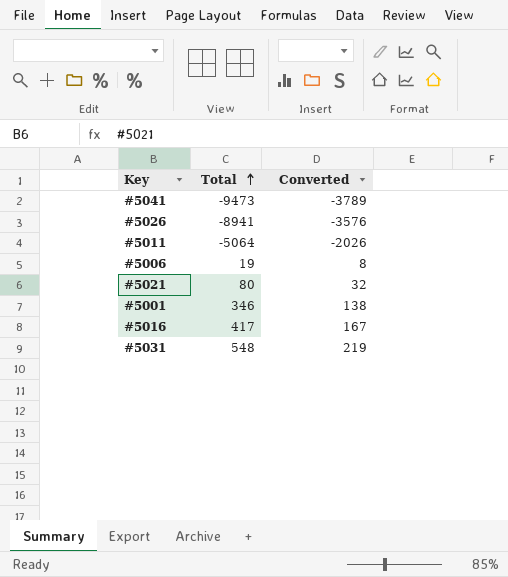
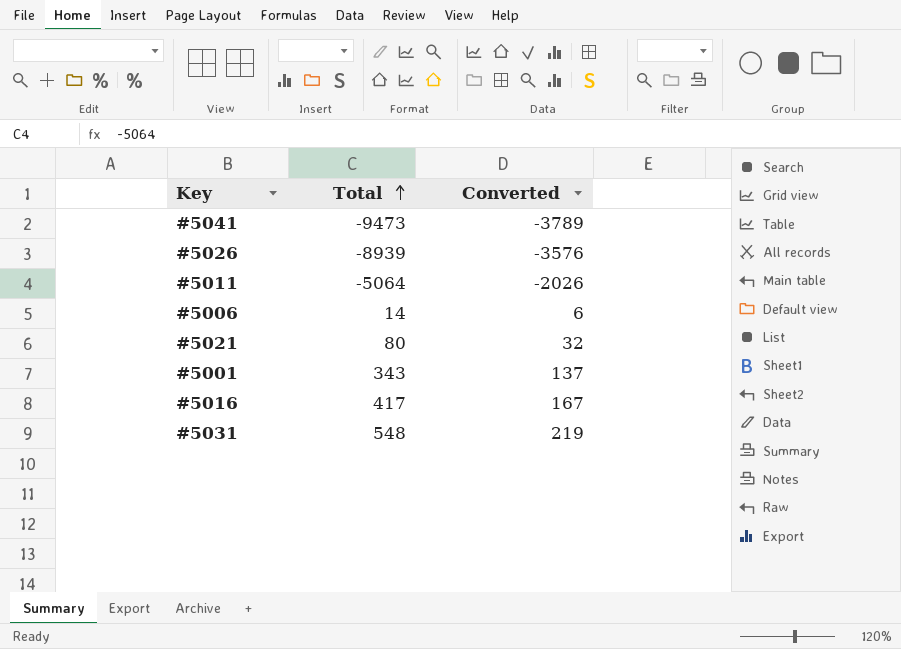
#5026 | Total: -8941 -> -8939
#5006 | Total: 19 -> 14
#5006 | Converted: 8 -> 6
#5001 | Total: 346 -> 343
#5001 | Converted: 138 -> 137

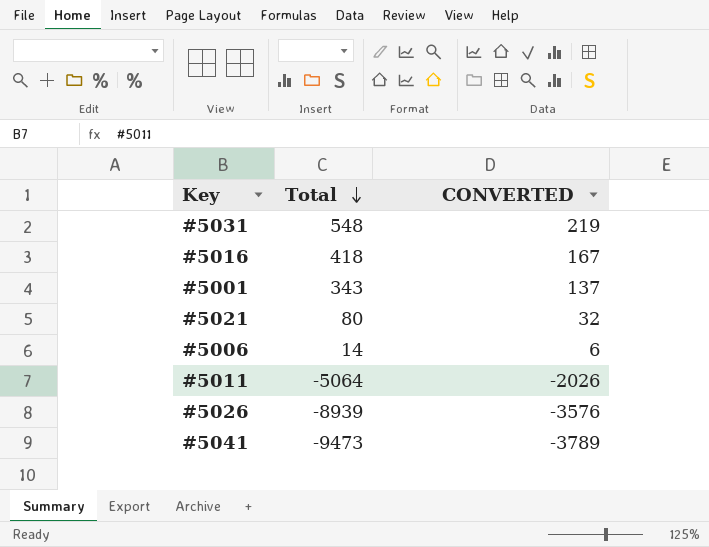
row order: Total ascending -> Total descending
column name: Converted -> CONVERTED
#5016 | Total: 417 -> 418

